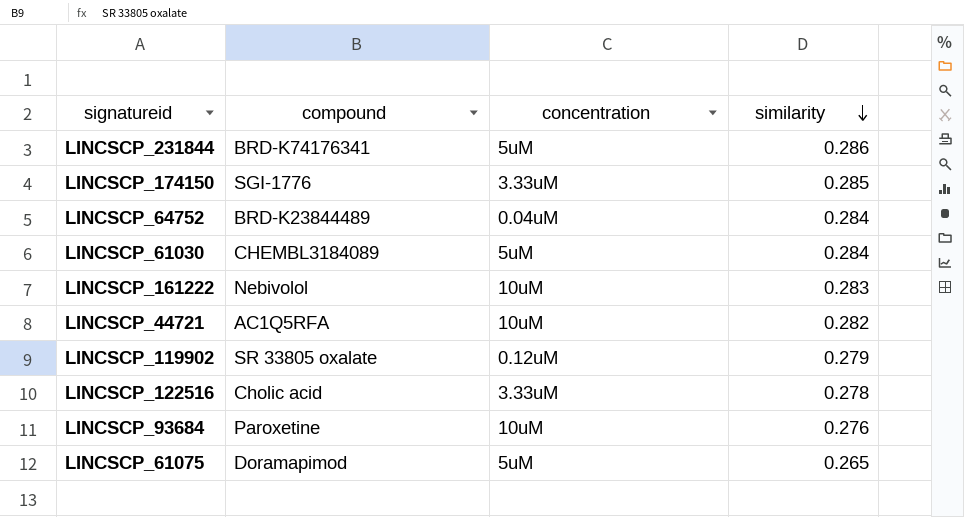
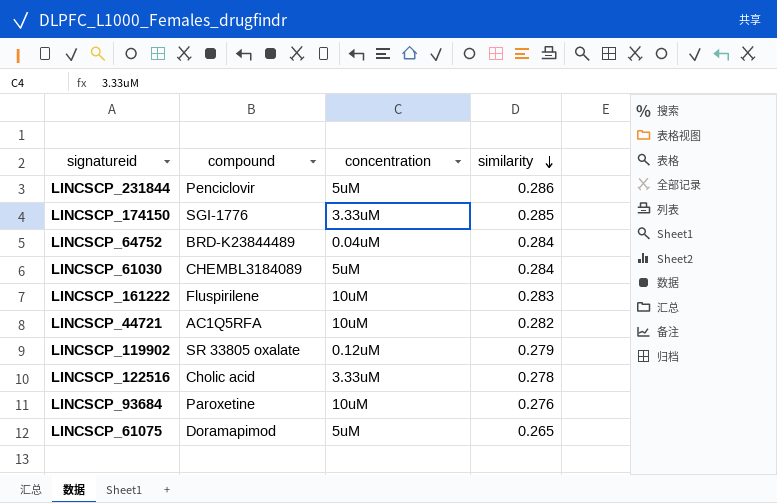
LINCSCP_231844 | compound: BRD-K74176341 -> Penciclovir
LINCSCP_161222 | compound: Nebivolol -> Fluspirilene

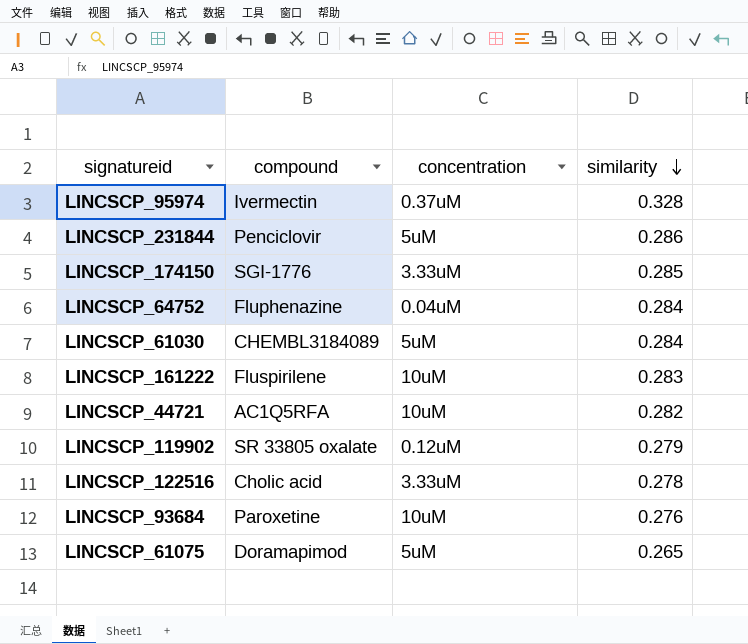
row LINCSCP_95974: none -> Ivermectin | 0.37uM | 0.328
LINCSCP_64752 | compound: BRD-K23844489 -> Fluphenazine

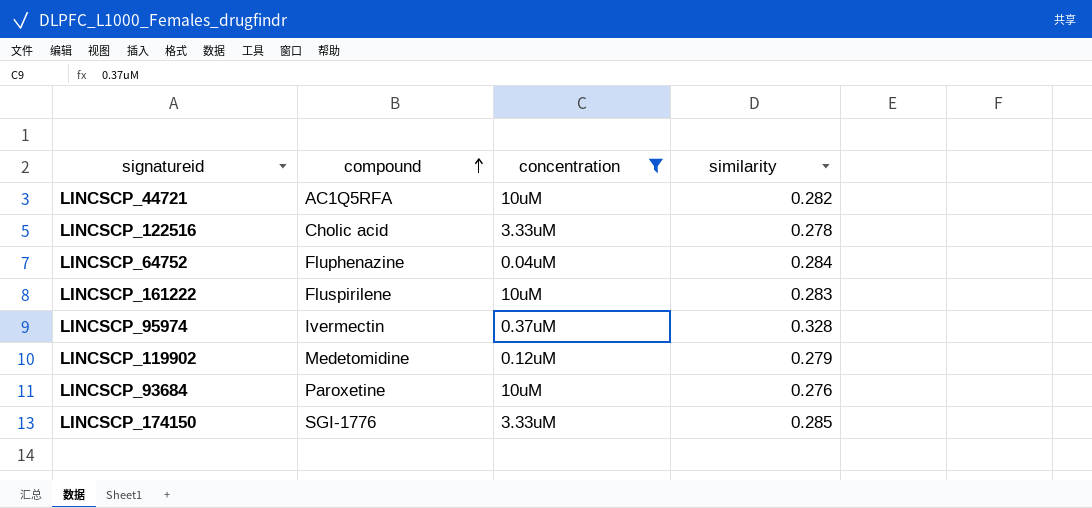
filter: none -> concentration != 5uM
row order: similarity descending -> compound ascending
LINCSCP_119902 | compound: SR 33805 oxalate -> Medetomidine

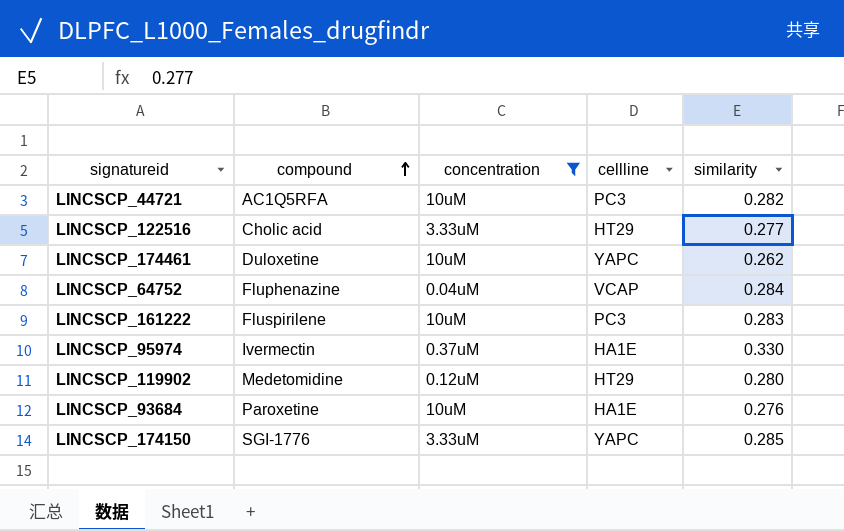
column cellline | position: none -> 4
LINCSCP_122516 | similarity: 0.278 -> 0.277
row LINCSCP_174461: none -> Duloxetine | 10uM | YAPC | 0.262
LINCSCP_95974 | similarity: 0.328 -> 0.330
LINCSCP_119902 | similarity: 0.279 -> 0.280

